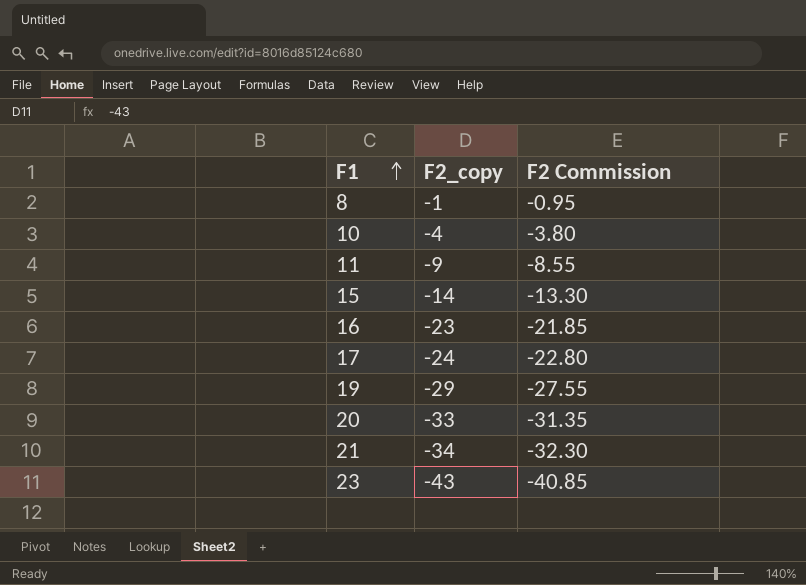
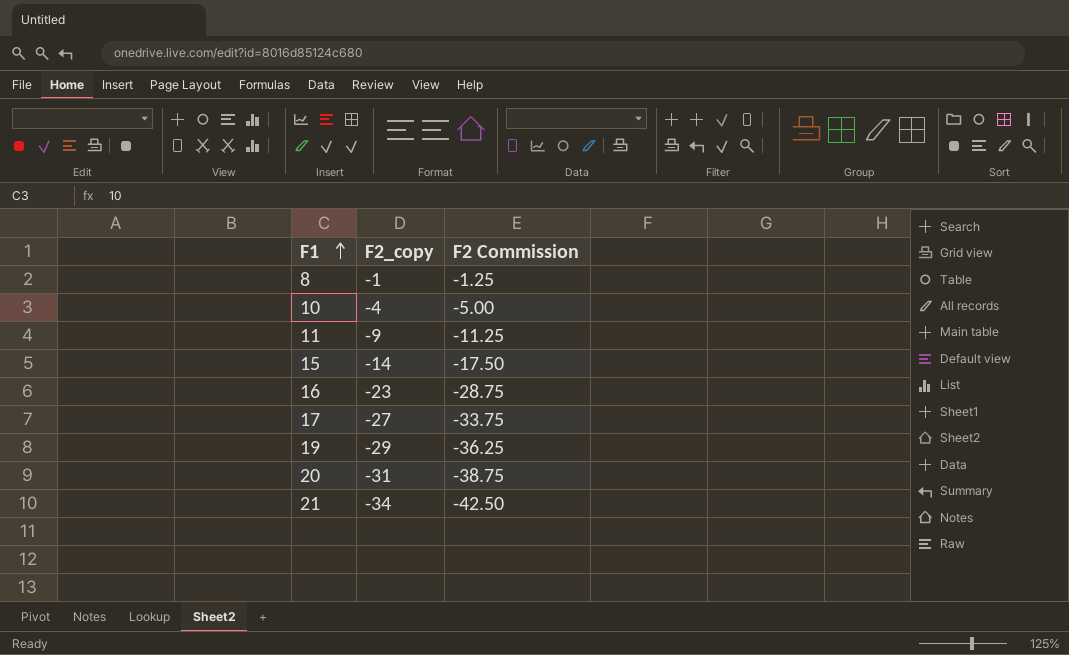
column F2 Commission | formula: [F2_copy] * 0.95 -> [F2_copy] * 1.25
row 23: -43 | -40.85 -> none
17 | F2_copy: -24 -> -27
20 | F2_copy: -33 -> -31

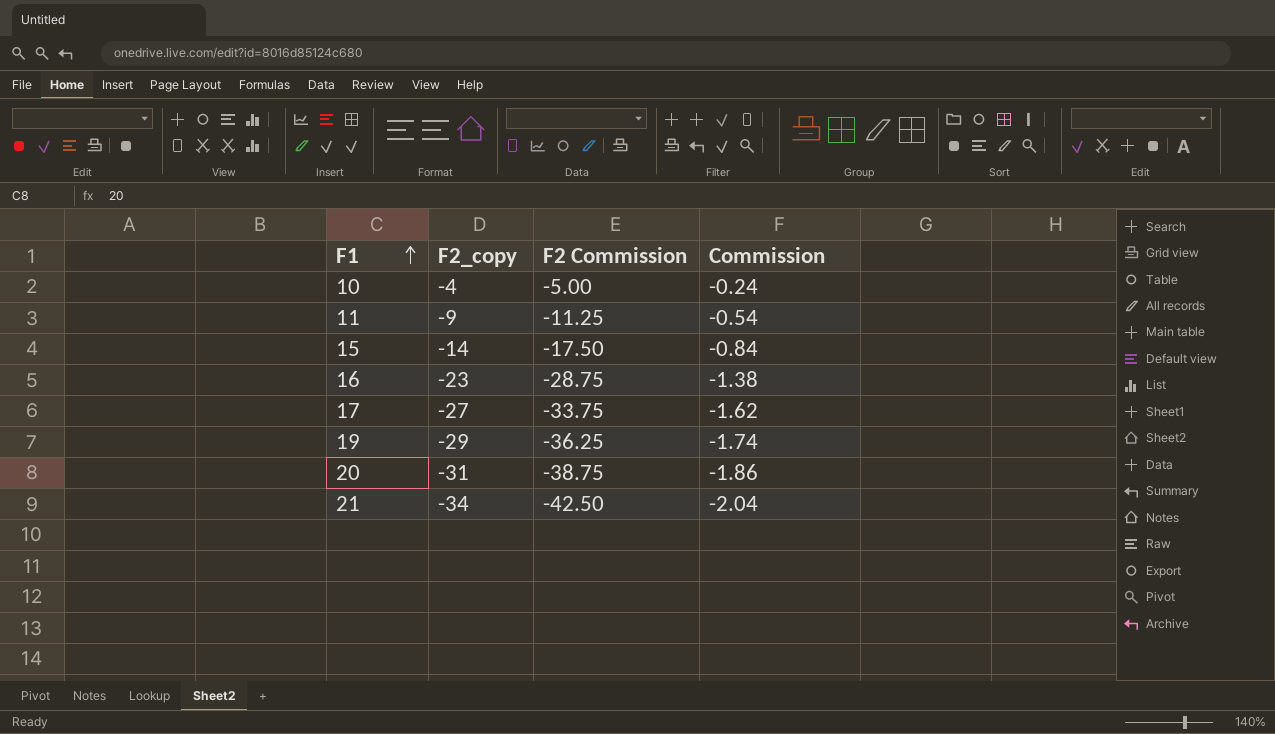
column Commission | formula: none -> [F2_copy] * 0.06
row 8: -1 | -1.25 -> none

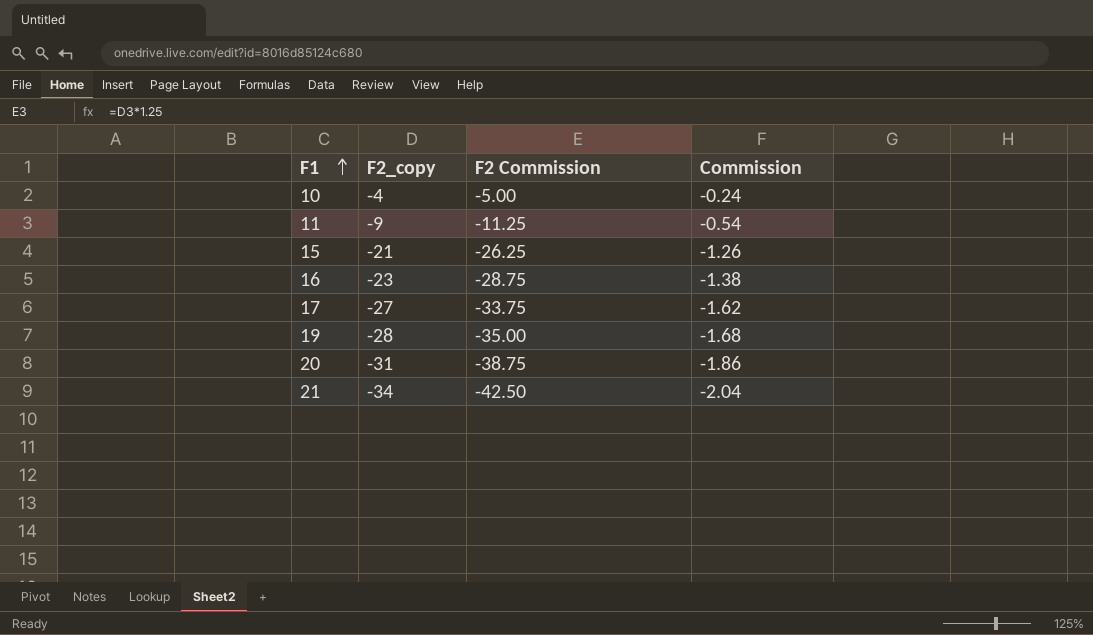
15 | F2_copy: -14 -> -21
15 | F2 Commission: -17.50 -> -26.25
15 | Commission: -0.84 -> -1.26
19 | F2_copy: -29 -> -28
19 | F2 Commission: -36.25 -> -35.00
19 | Commission: -1.74 -> -1.68

